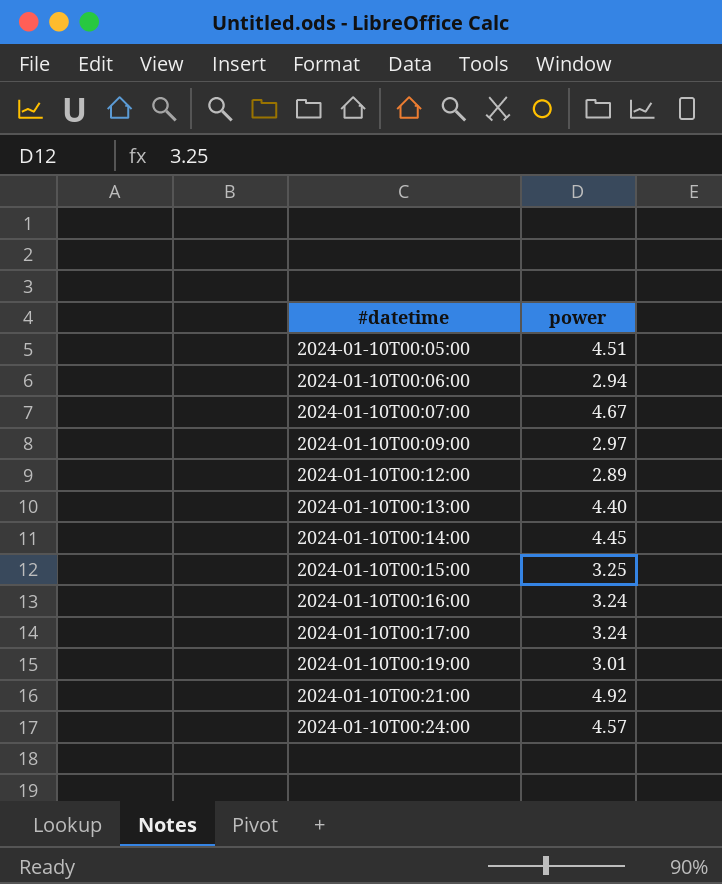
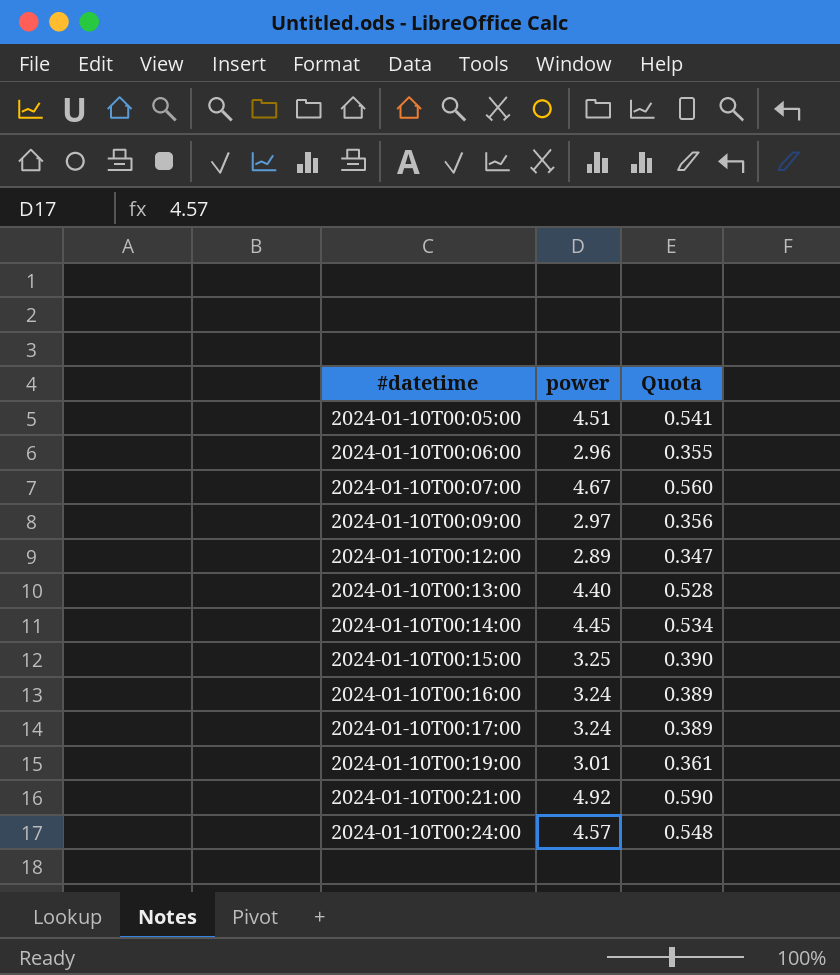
column Quota | formula: none -> [power] * 0.12
2024-01-10T00:06:00 | power: 2.94 -> 2.96

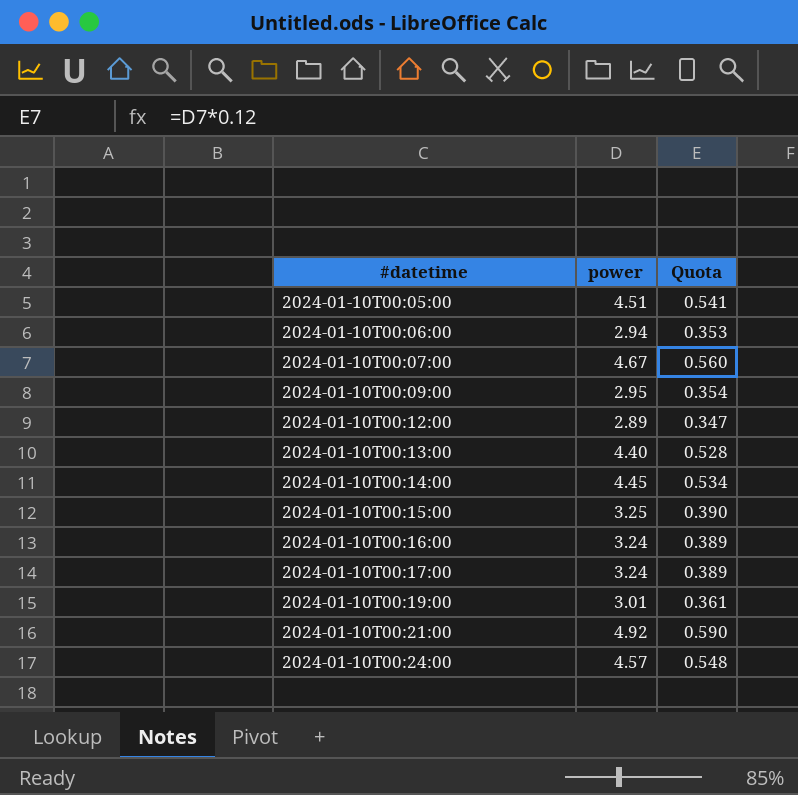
2024-01-10T00:06:00 | power: 2.96 -> 2.94
2024-01-10T00:06:00 | Quota: 0.355 -> 0.353
2024-01-10T00:09:00 | power: 2.97 -> 2.95
2024-01-10T00:09:00 | Quota: 0.356 -> 0.354

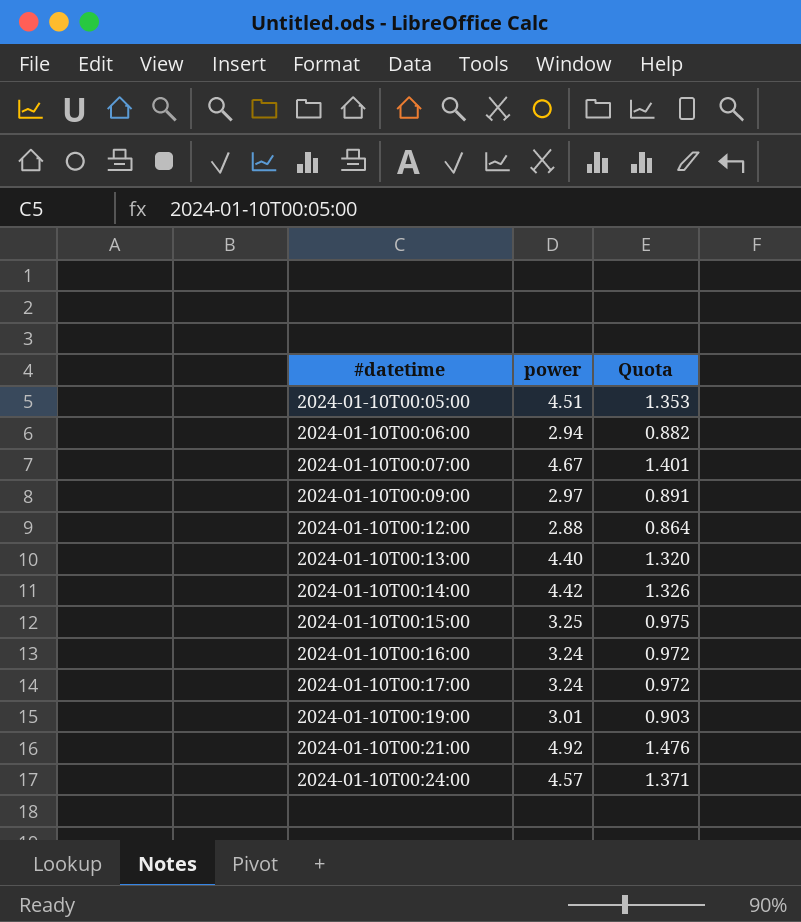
column Quota | formula: [power] * 0.12 -> [power] * 0.3
2024-01-10T00:09:00 | power: 2.95 -> 2.97
2024-01-10T00:12:00 | power: 2.89 -> 2.88
2024-01-10T00:14:00 | power: 4.45 -> 4.42

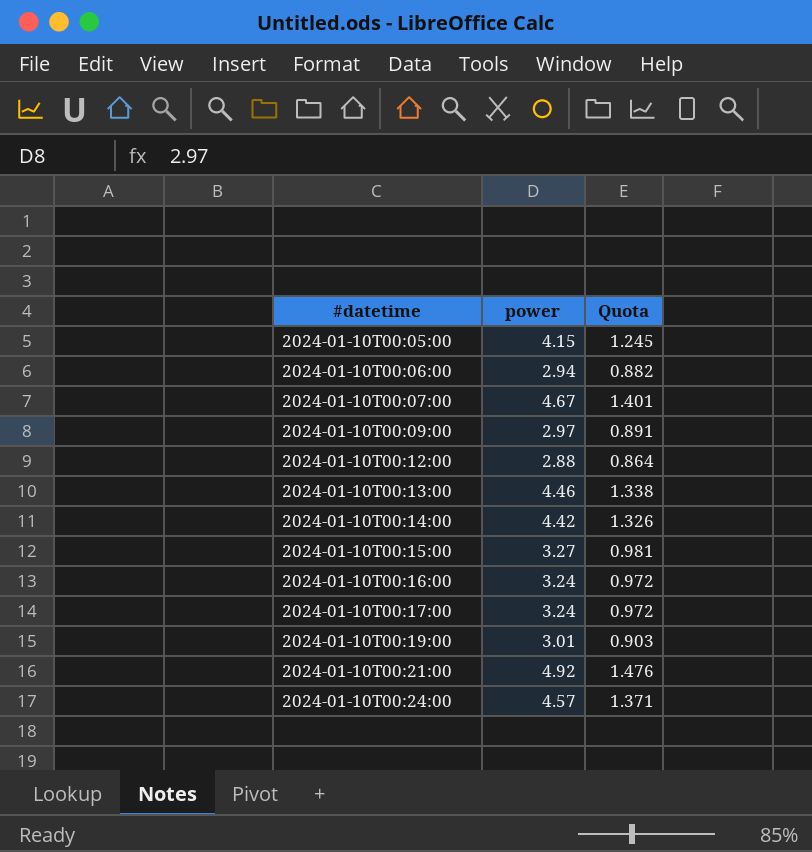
2024-01-10T00:05:00 | power: 4.51 -> 4.15
2024-01-10T00:05:00 | Quota: 1.353 -> 1.245
2024-01-10T00:13:00 | power: 4.40 -> 4.46
2024-01-10T00:13:00 | Quota: 1.320 -> 1.338
2024-01-10T00:15:00 | power: 3.25 -> 3.27
2024-01-10T00:15:00 | Quota: 0.975 -> 0.981

